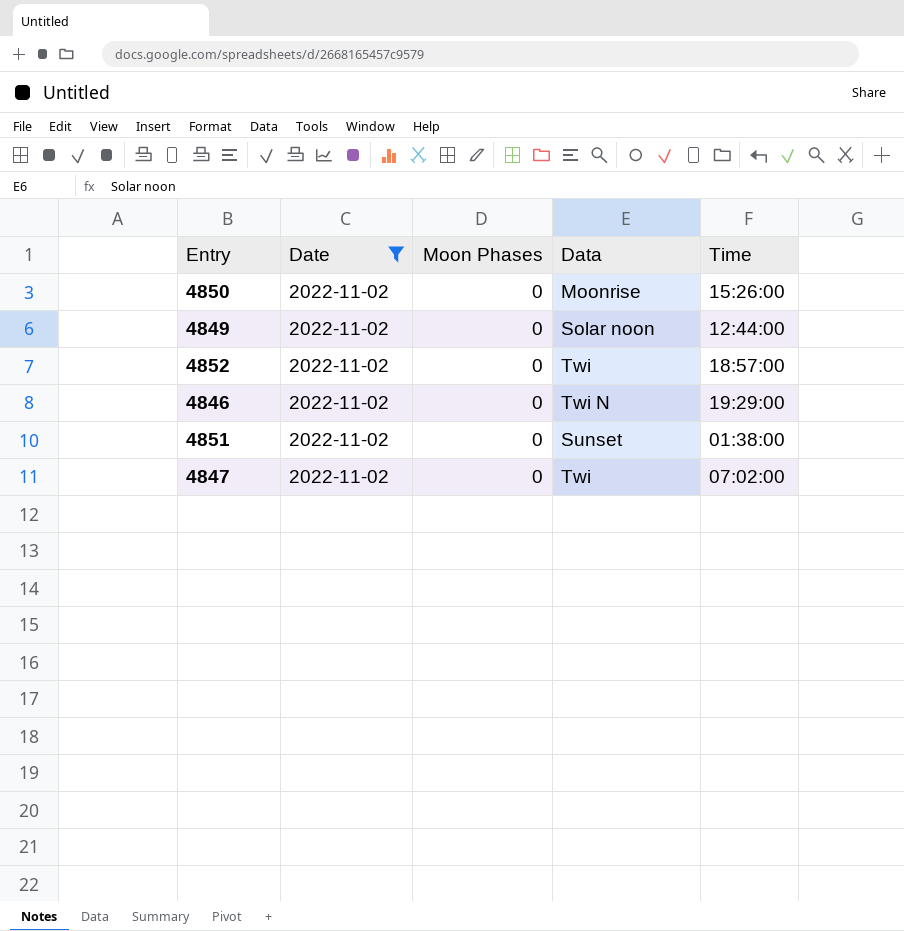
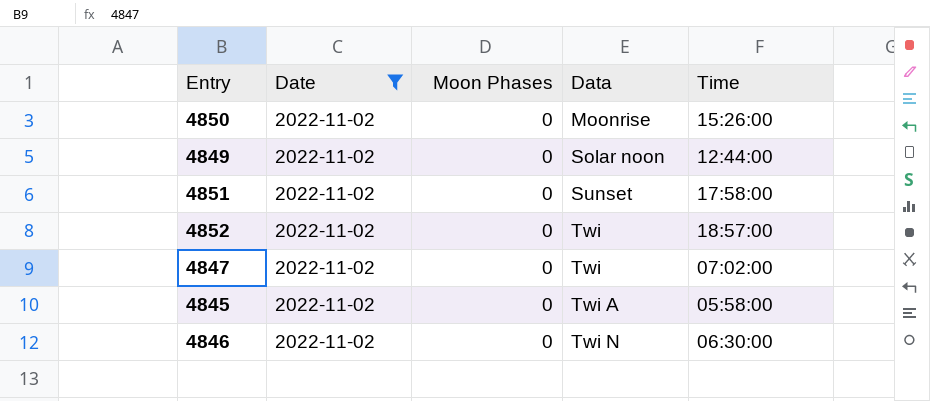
row order: none -> Data ascending
4851 | Time: 01:38:00 -> 17:58:00
row 4845: none -> 2022-11-02 | 0 | Twi A | 05:58:00
4846 | Time: 19:29:00 -> 06:30:00

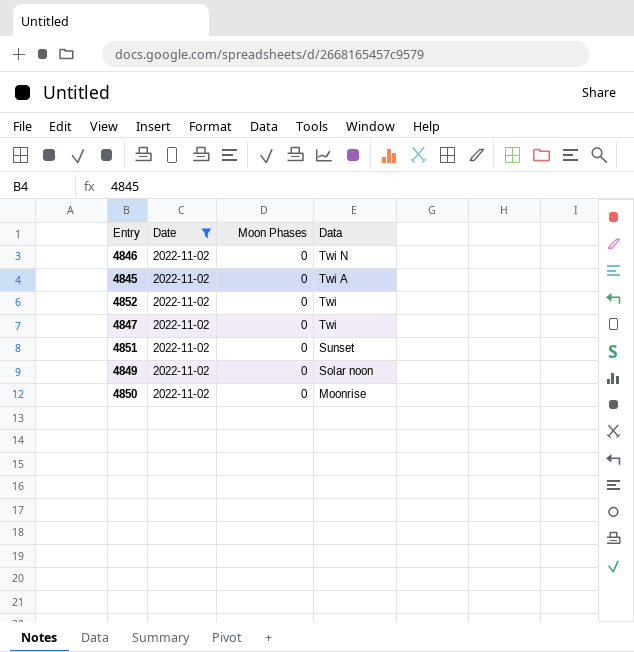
row order: Data ascending -> Data descending
column Time | position: 5 -> none

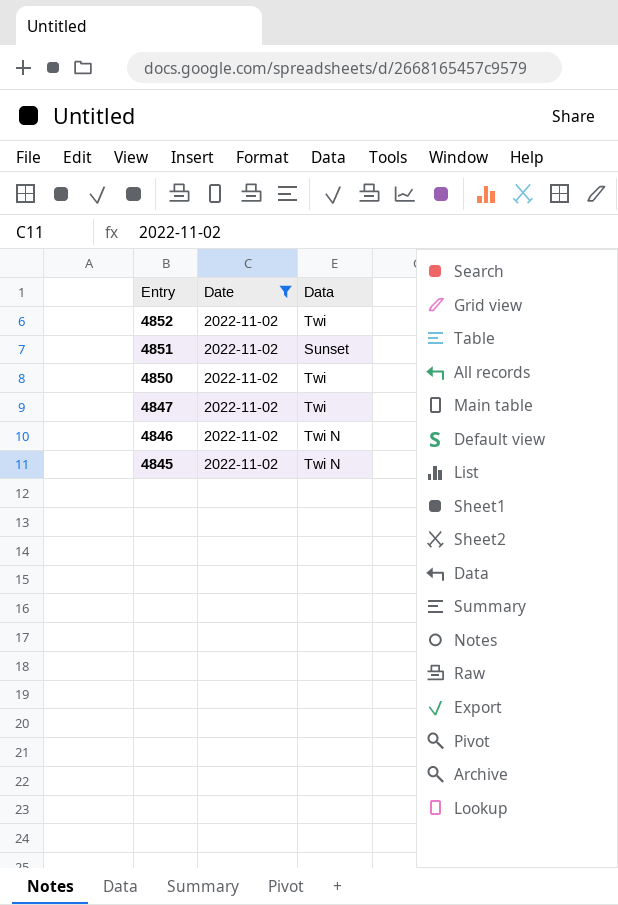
row order: Data descending -> Entry descending
column Moon Phases | position: 3 -> none
row 4849: 2022-11-02 | 0 | Solar noon -> none
4850 | Data: Moonrise -> Twi
4845 | Data: Twi A -> Twi N

